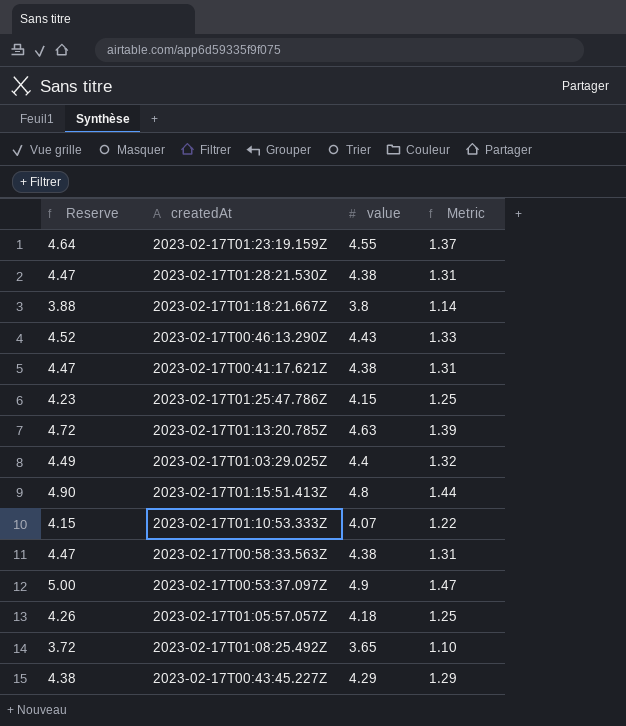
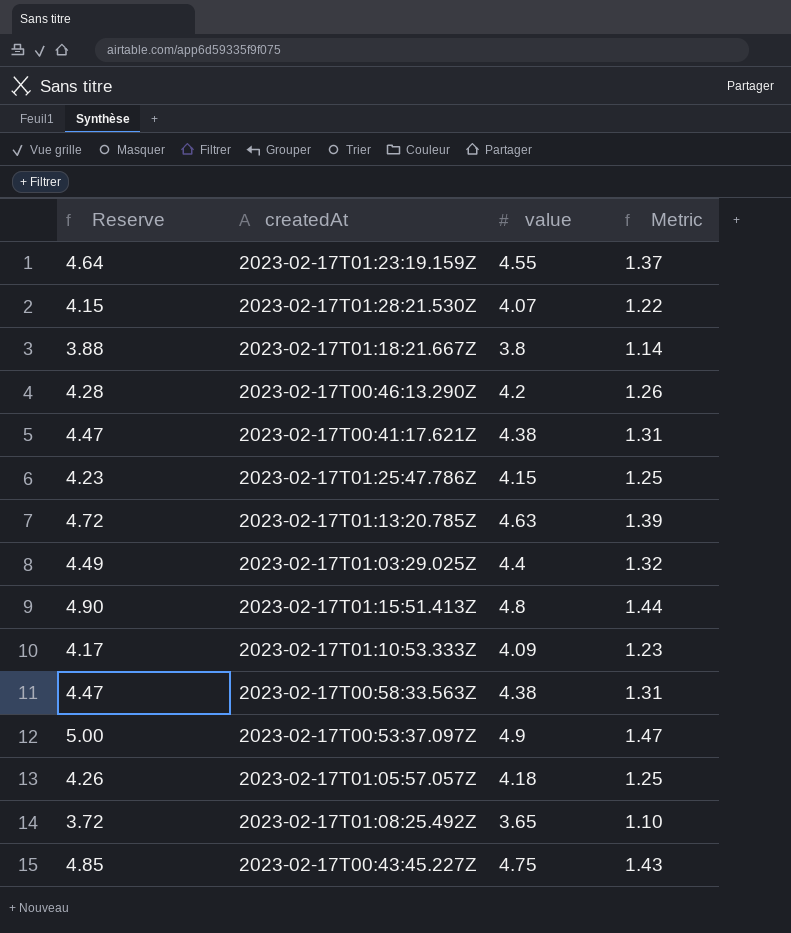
2023-02-17T01:28:21.530Z | Reserve: 4.47 -> 4.15
2023-02-17T01:28:21.530Z | value: 4.38 -> 4.07
2023-02-17T01:28:21.530Z | Metric: 1.31 -> 1.22
2023-02-17T00:46:13.290Z | Reserve: 4.52 -> 4.28
2023-02-17T00:46:13.290Z | value: 4.43 -> 4.2
2023-02-17T00:46:13.290Z | Metric: 1.33 -> 1.26
2023-02-17T01:10:53.333Z | Reserve: 4.15 -> 4.17
2023-02-17T01:10:53.333Z | value: 4.07 -> 4.09
2023-02-17T01:10:53.333Z | Metric: 1.22 -> 1.23
2023-02-17T00:43:45.227Z | Reserve: 4.38 -> 4.85
2023-02-17T00:43:45.227Z | value: 4.29 -> 4.75
2023-02-17T00:43:45.227Z | Metric: 1.29 -> 1.43

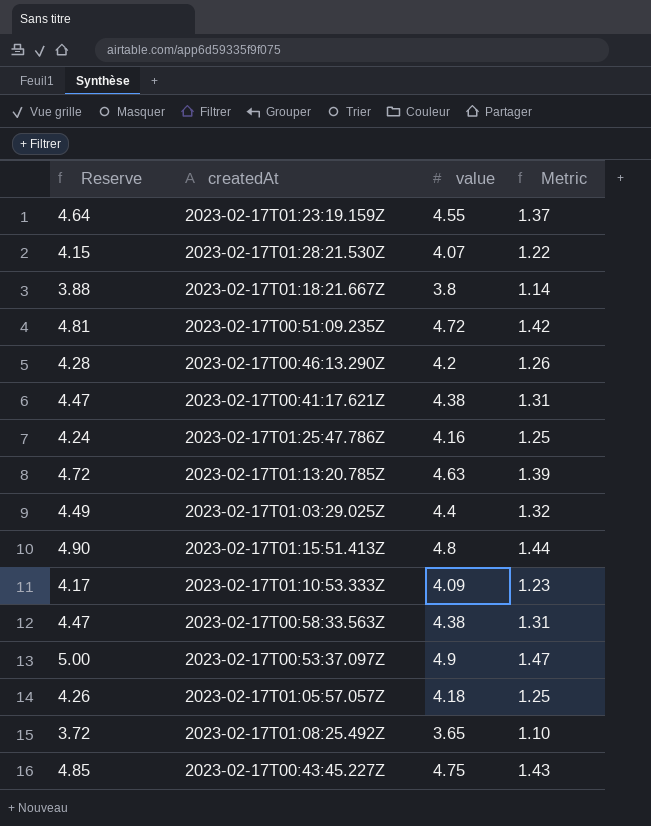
row 2023-02-17T00:51:09.235Z: none -> 4.81 | 4.72 | 1.42
2023-02-17T01:25:47.786Z | Reserve: 4.23 -> 4.24
2023-02-17T01:25:47.786Z | value: 4.15 -> 4.16

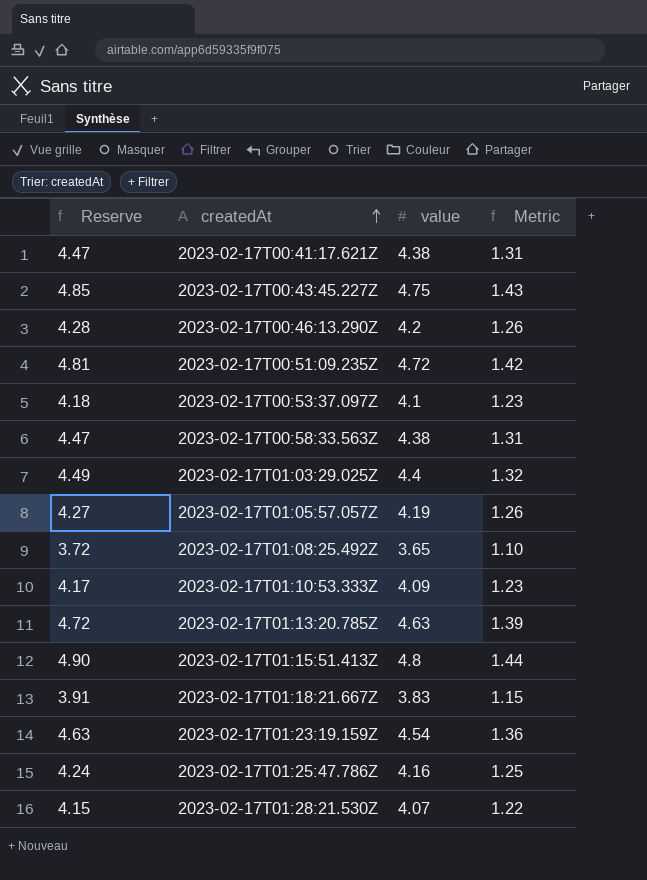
row order: none -> createdAt ascending
2023-02-17T00:53:37.097Z | Reserve: 5.00 -> 4.18
2023-02-17T00:53:37.097Z | value: 4.9 -> 4.1
2023-02-17T00:53:37.097Z | Metric: 1.47 -> 1.23
2023-02-17T01:05:57.057Z | Reserve: 4.26 -> 4.27
2023-02-17T01:05:57.057Z | value: 4.18 -> 4.19
2023-02-17T01:05:57.057Z | Metric: 1.25 -> 1.26
2023-02-17T01:18:21.667Z | Reserve: 3.88 -> 3.91
2023-02-17T01:18:21.667Z | value: 3.8 -> 3.83
2023-02-17T01:18:21.667Z | Metric: 1.14 -> 1.15
2023-02-17T01:23:19.159Z | Reserve: 4.64 -> 4.63
2023-02-17T01:23:19.159Z | value: 4.55 -> 4.54
2023-02-17T01:23:19.159Z | Metric: 1.37 -> 1.36

